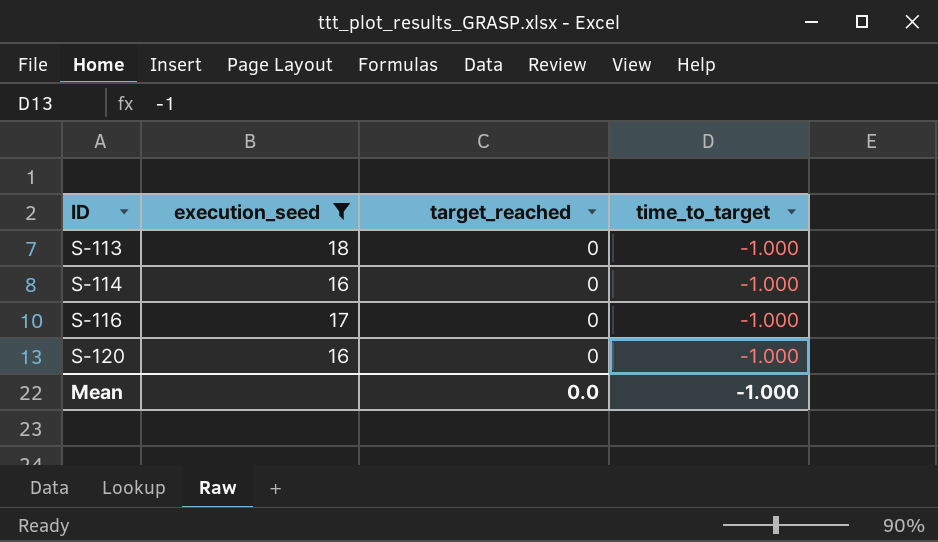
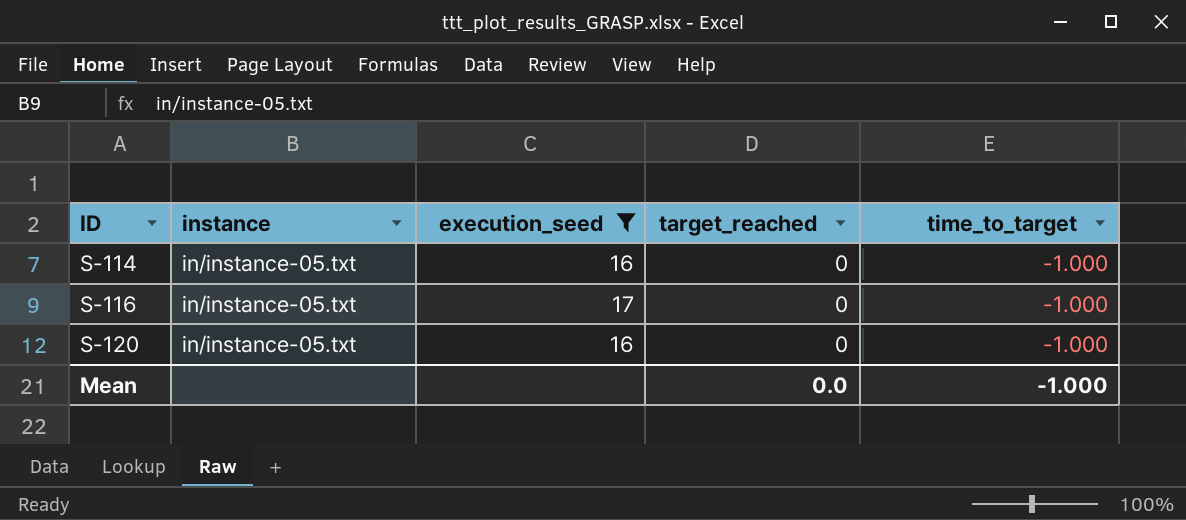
column instance | position: none -> 2
row S-113: 18 | 0 | -1.000 -> none

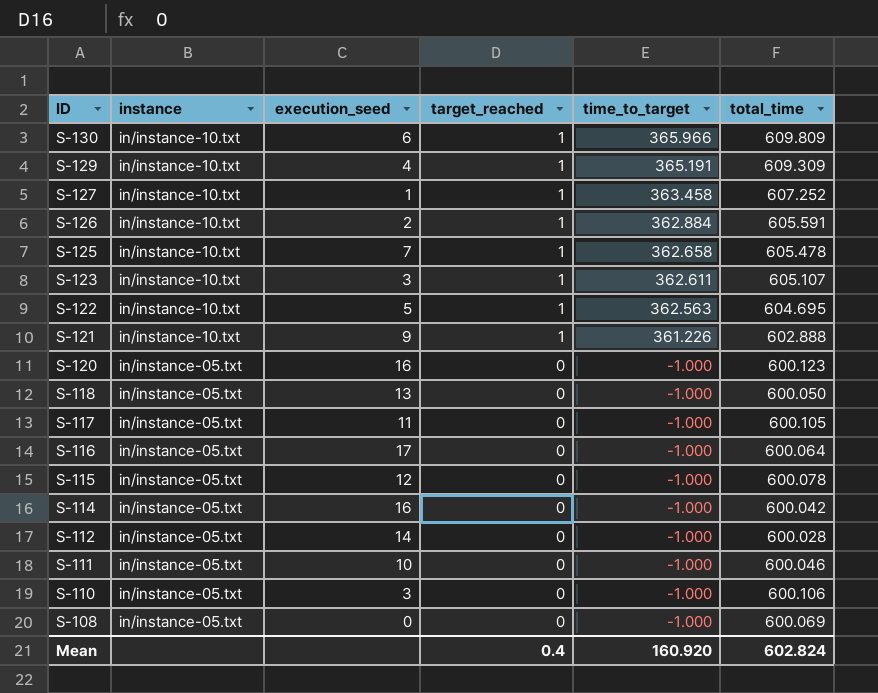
filter: execution_seed >= 16 -> none
row order: ID ascending -> ID descending
column total_time | position: none -> 6
Mean | target_reached: 0.0 -> 0.4
Mean | time_to_target: -1.000 -> 160.920

